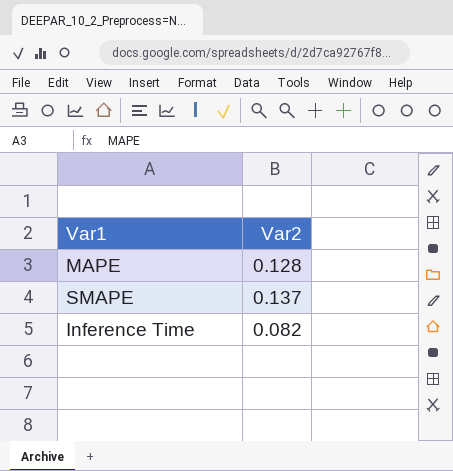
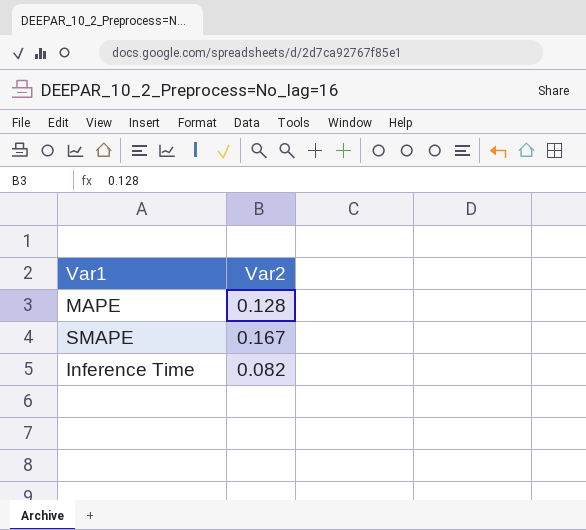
SMAPE | Var2: 0.137 -> 0.167

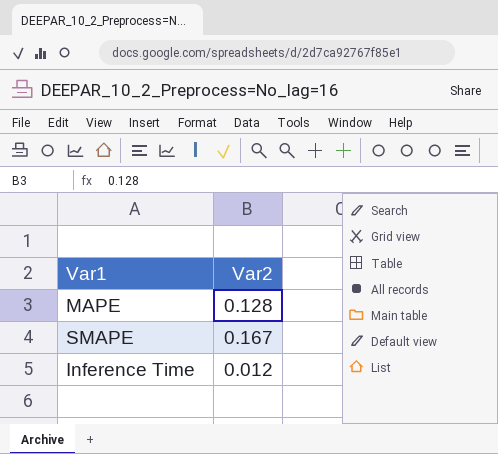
Inference Time | Var2: 0.082 -> 0.012

